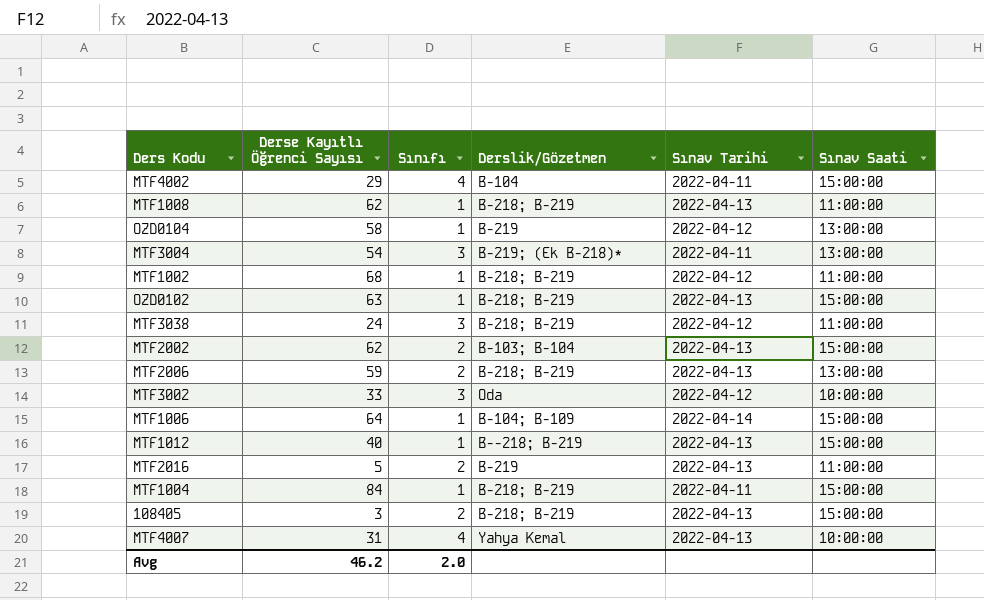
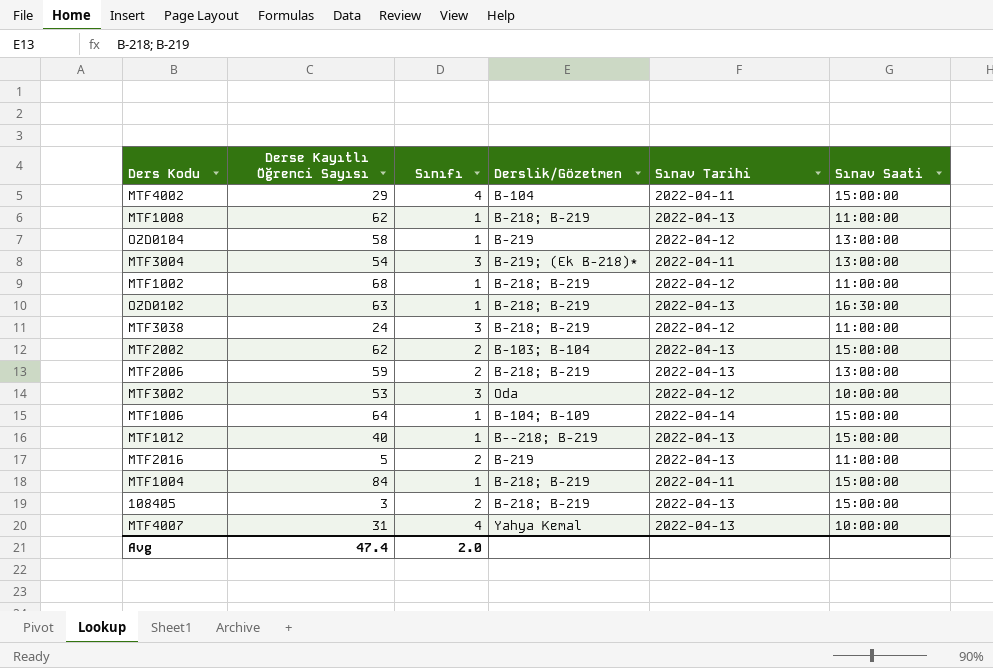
OZD0102 | Sınav Saati: 15:00:00 -> 16:30:00
MTF3002 | Derse Kayıtlı Öğrenci Sayısı: 33 -> 53
Avg | Derse Kayıtlı Öğrenci Sayısı: 46.2 -> 47.4

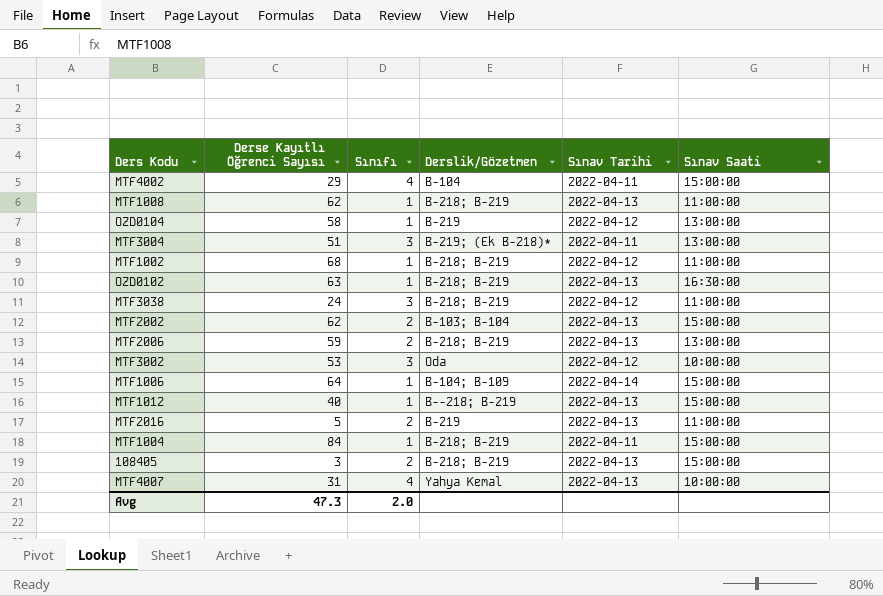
MTF3004 | Derse Kayıtlı Öğrenci Sayısı: 54 -> 51
Avg | Derse Kayıtlı Öğrenci Sayısı: 47.4 -> 47.3

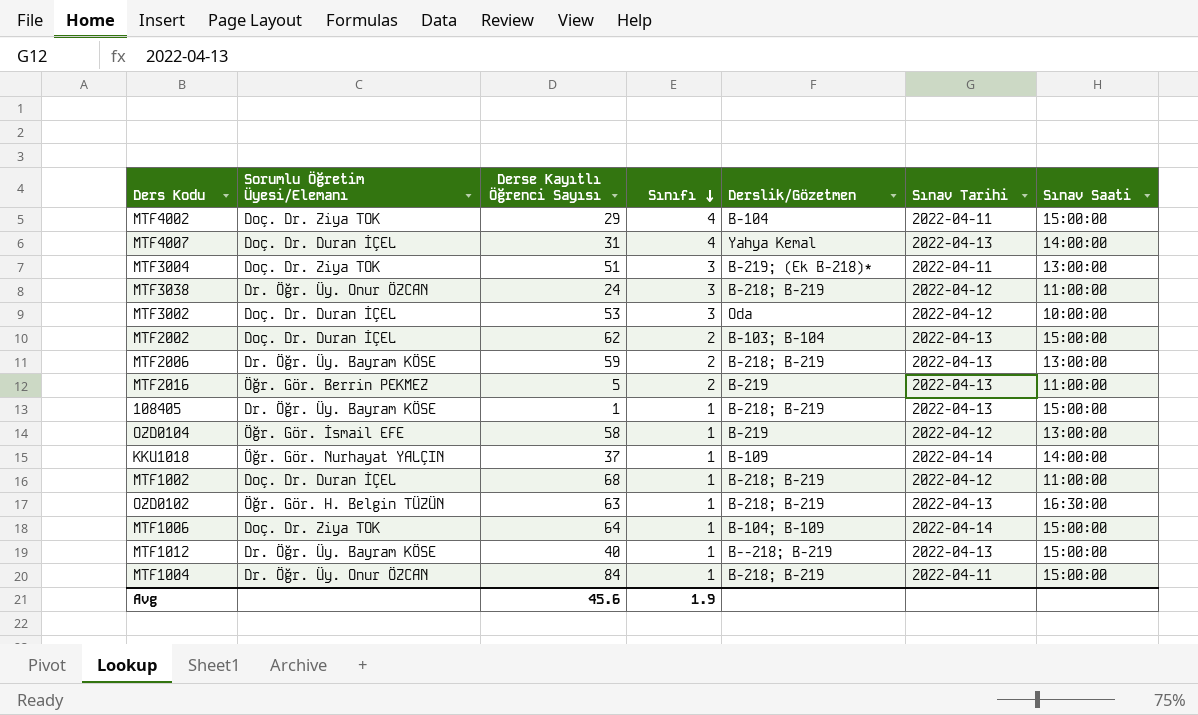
row order: none -> Sınıfı descending
column Sorumlu Öğretim Üyesi/Elemanı | position: none -> 2
row MTF1008: 62 | 1 | B-218; B-219 | 2022-04-13 | 11:00:00 -> none
MTF4007 | Sınav Saati: 10:00:00 -> 14:00:00
108405 | Derse Kayıtlı Öğrenci Sayısı: 3 -> 1
108405 | Sınıfı: 2 -> 1
row KKU1018: none -> Öğr. Gör. Nurhayat YALÇIN | 37 | 1 | B-109 | 2022-04-14 | 14:00:00
Avg | Derse Kayıtlı Öğrenci Sayısı: 47.3 -> 45.6
Avg | Sınıfı: 2.0 -> 1.9

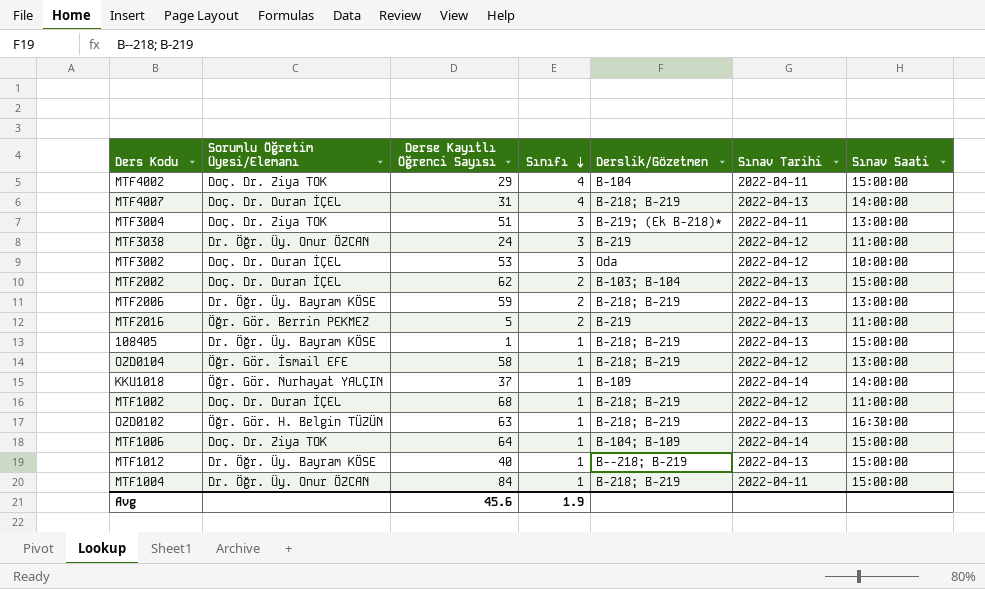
MTF4007 | Derslik/Gözetmen: Yahya Kemal -> B-218; B-219
MTF3038 | Derslik/Gözetmen: B-218; B-219 -> B-219
OZD0104 | Derslik/Gözetmen: B-219 -> B-218; B-219

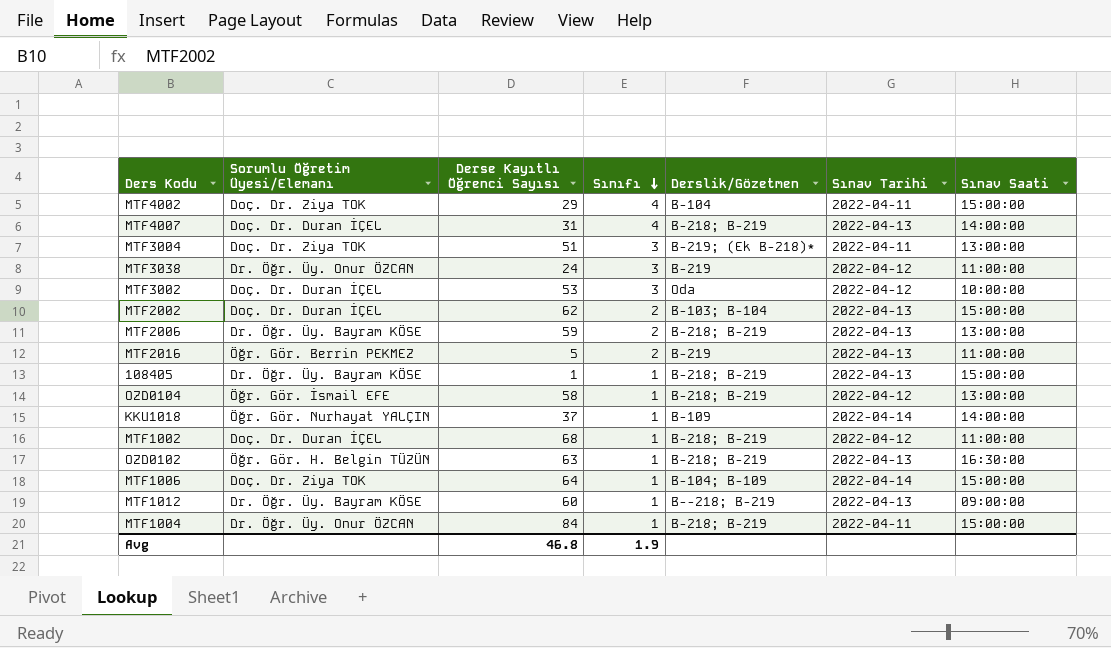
MTF1012 | Derse Kayıtlı Öğrenci Sayısı: 40 -> 60
MTF1012 | Sınav Saati: 15:00:00 -> 09:00:00
Avg | Derse Kayıtlı Öğrenci Sayısı: 45.6 -> 46.8

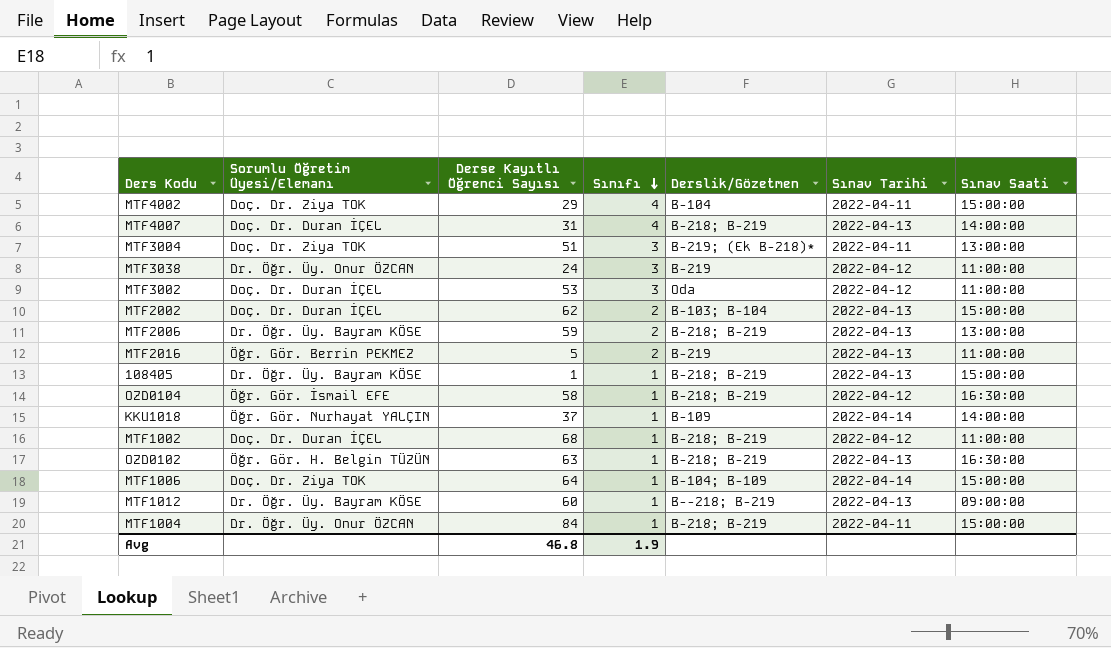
MTF3002 | Sınav Saati: 10:00:00 -> 11:00:00
OZD0104 | Sınav Saati: 13:00:00 -> 16:30:00

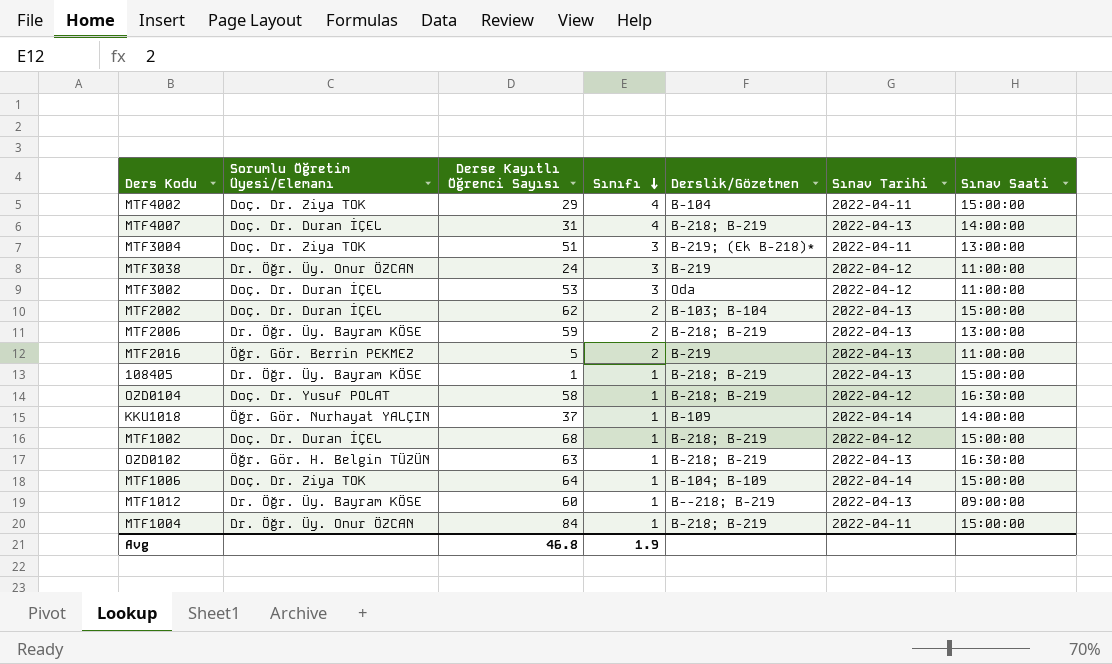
OZD0104 | Sorumlu Öğretim Üyesi/Elemanı: Öğr. Gör. İsmail EFE -> Doç. Dr. Yusuf POLAT
MTF1002 | Sınav Saati: 11:00:00 -> 15:00:00

